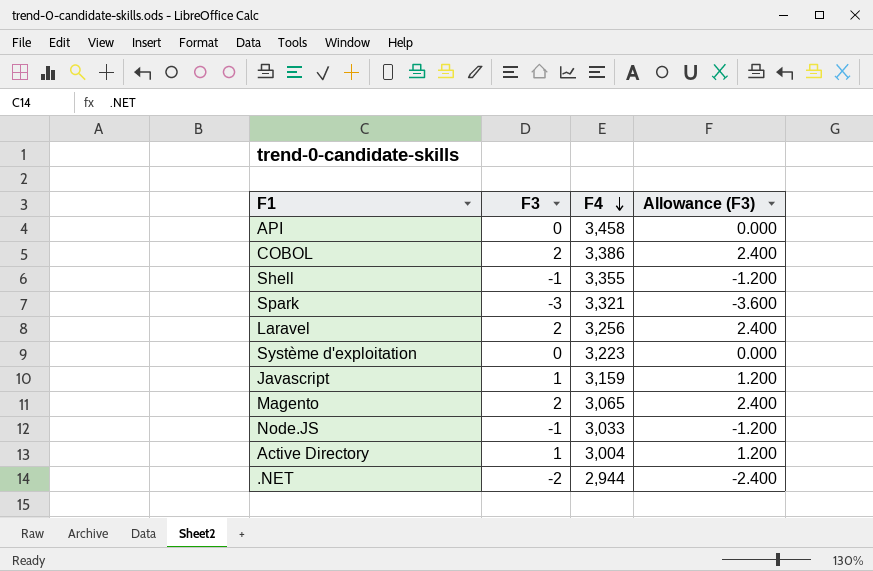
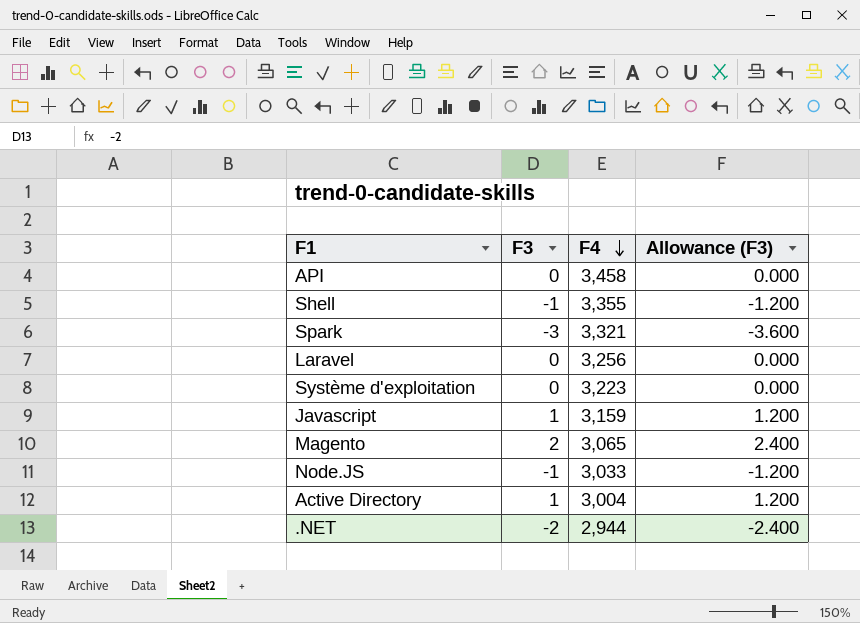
row COBOL: 2 | 3,386 | 2.400 -> none
Laravel | F3: 2 -> 0
Laravel | Allowance (F3): 2.400 -> 0.000

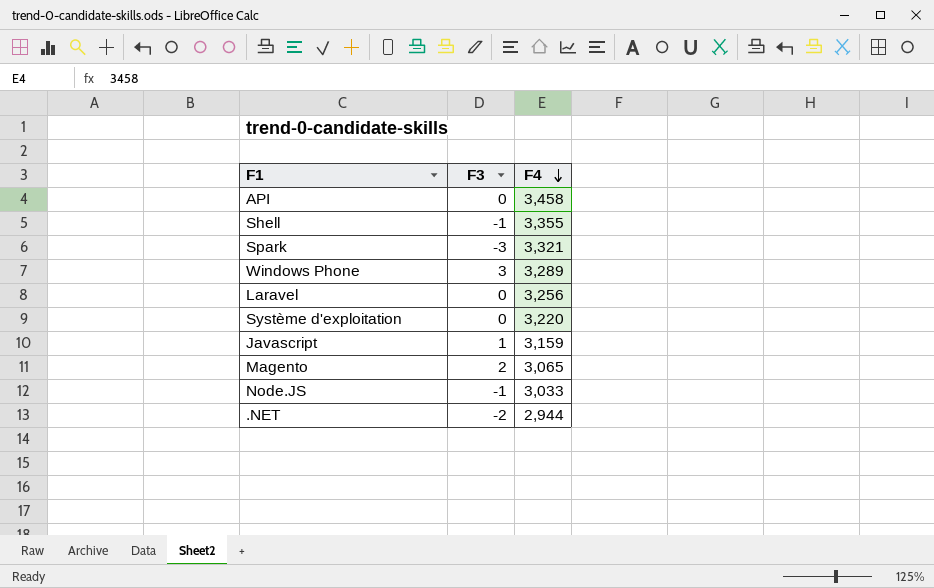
column Allowance (F3) | formula: [F3] * 1.2 -> none
row Active Directory: 1 | 3,004 | 1.200 -> none
row Windows Phone: none -> 3 | 3,289
Système d'exploitation | F4: 3,223 -> 3,220

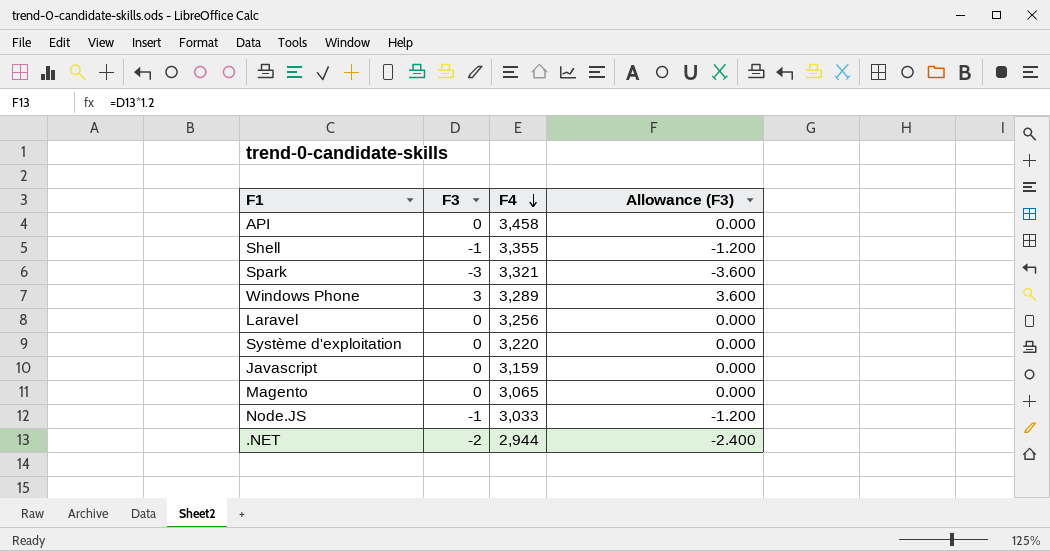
column Allowance (F3) | formula: none -> [F3] * 1.2
Javascript | F3: 1 -> 0
Magento | F3: 2 -> 0

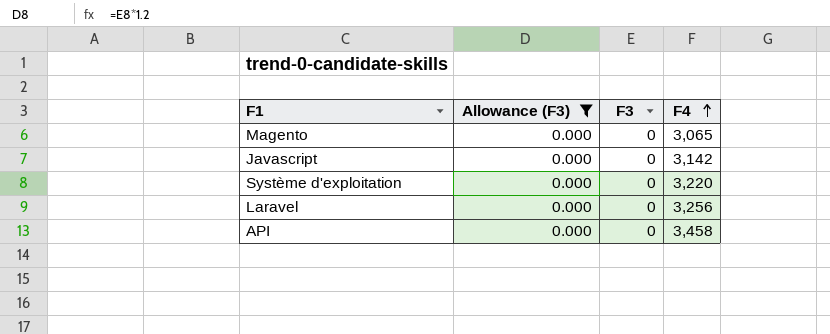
filter: none -> Allowance (F3) = 0.000
row order: F4 descending -> F4 ascending
column Allowance (F3) | position: 4 -> 2
Javascript | F4: 3,159 -> 3,142

